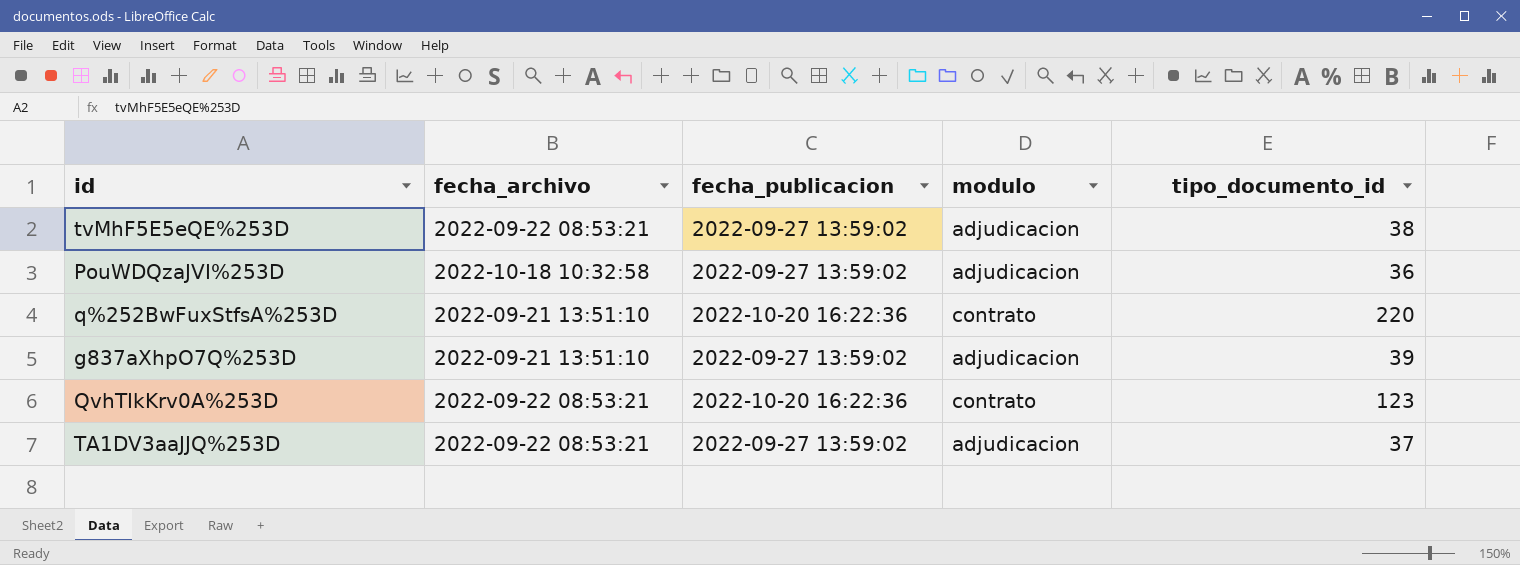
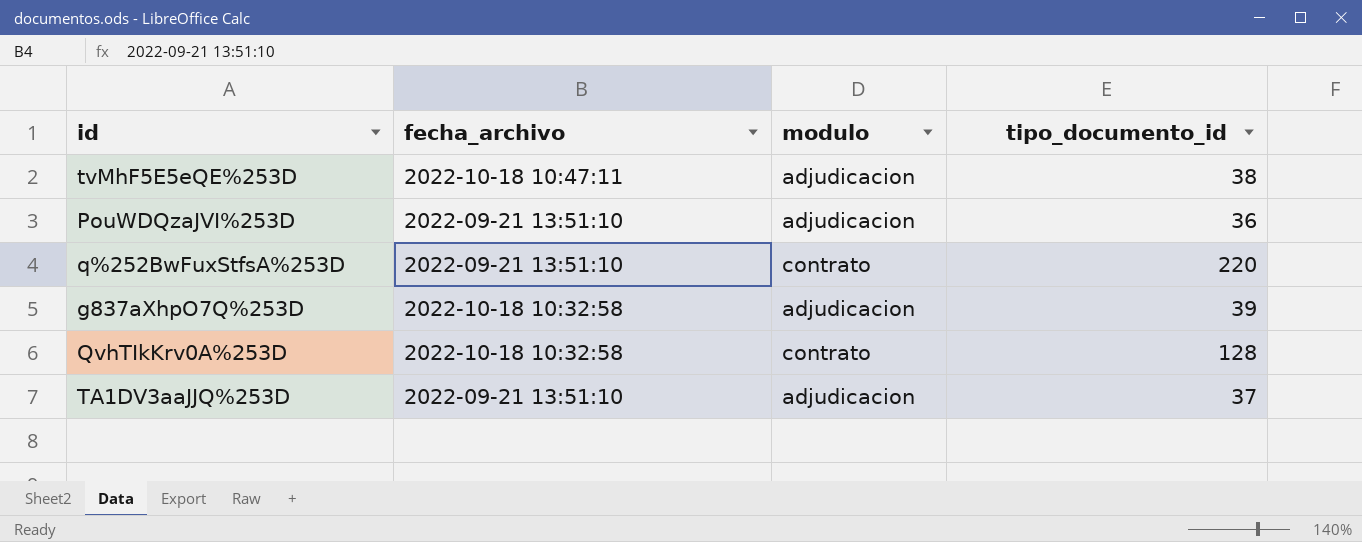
column fecha_publicacion | position: 3 -> none
tvMhF5E5eQE%253D | fecha_archivo: 2022-09-22 08:53:21 -> 2022-10-18 10:47:11
PouWDQzaJVI%253D | fecha_archivo: 2022-10-18 10:32:58 -> 2022-09-21 13:51:10
g837aXhpO7Q%253D | fecha_archivo: 2022-09-21 13:51:10 -> 2022-10-18 10:32:58
QvhTIkKrv0A%253D | fecha_archivo: 2022-09-22 08:53:21 -> 2022-10-18 10:32:58
QvhTIkKrv0A%253D | tipo_documento_id: 123 -> 128
TA1DV3aaJJQ%253D | fecha_archivo: 2022-09-22 08:53:21 -> 2022-09-21 13:51:10

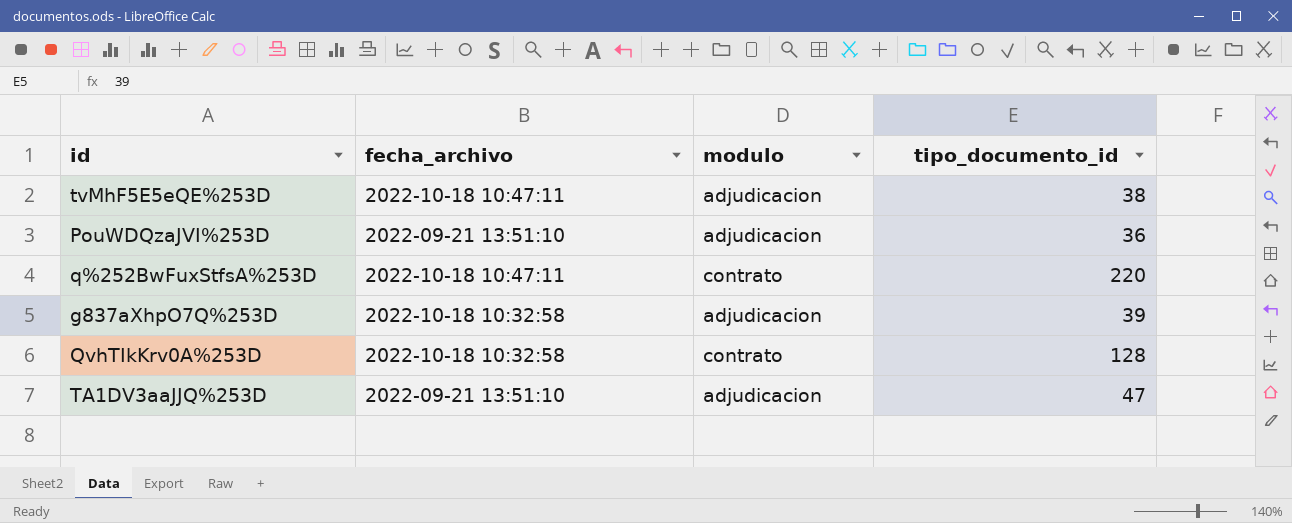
q%252BwFuxStfsA%253D | fecha_archivo: 2022-09-21 13:51:10 -> 2022-10-18 10:47:11
TA1DV3aaJJQ%253D | tipo_documento_id: 37 -> 47

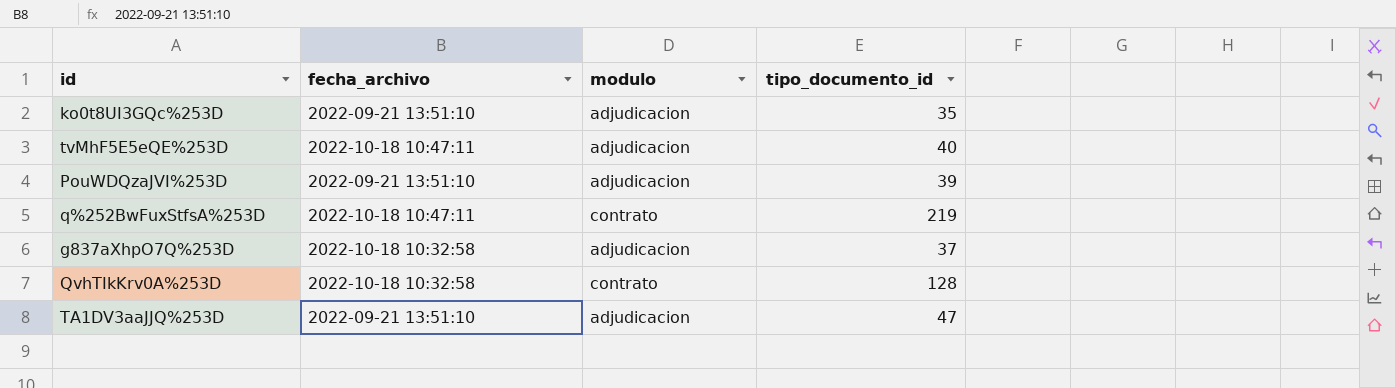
row ko0t8UI3GQc%253D: none -> 2022-09-21 13:51:10 | adjudicacion | 35
tvMhF5E5eQE%253D | tipo_documento_id: 38 -> 40
PouWDQzaJVI%253D | tipo_documento_id: 36 -> 39
q%252BwFuxStfsA%253D | tipo_documento_id: 220 -> 219
g837aXhpO7Q%253D | tipo_documento_id: 39 -> 37

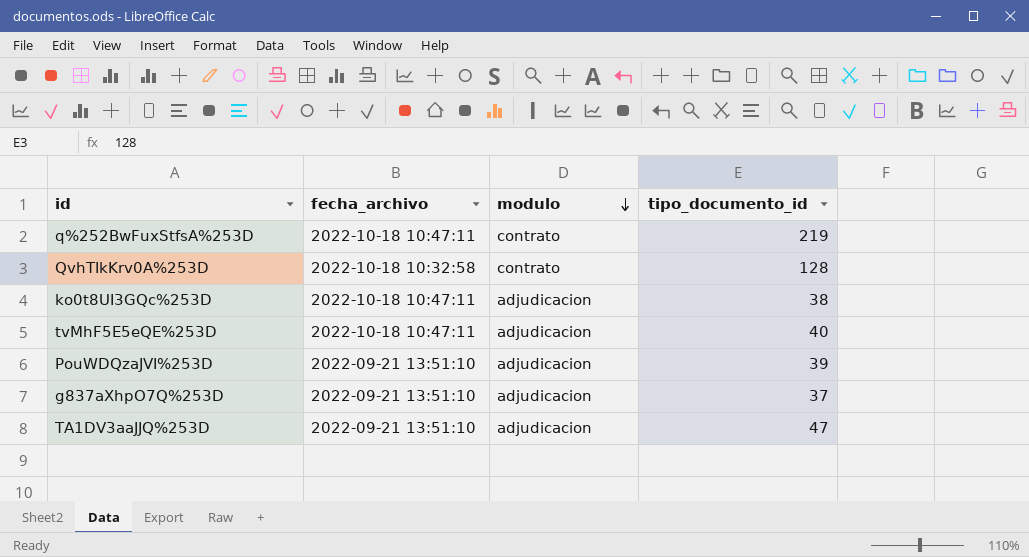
row order: none -> modulo descending
ko0t8UI3GQc%253D | fecha_archivo: 2022-09-21 13:51:10 -> 2022-10-18 10:47:11
ko0t8UI3GQc%253D | tipo_documento_id: 35 -> 38
g837aXhpO7Q%253D | fecha_archivo: 2022-10-18 10:32:58 -> 2022-09-21 13:51:10

